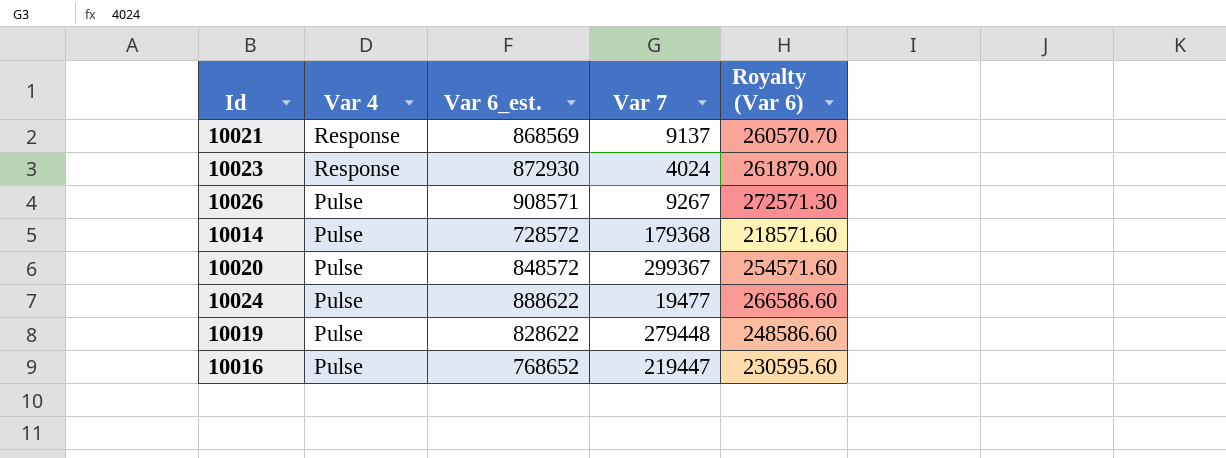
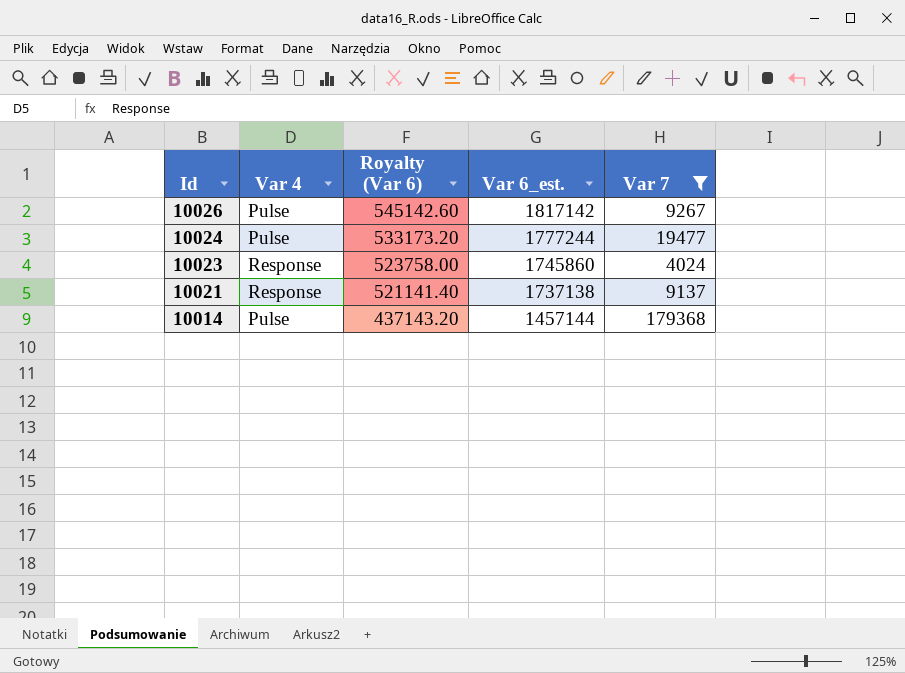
filter: none -> Var 7 <= 179368
row order: Var 4 descending -> Id descending
column Royalty (Var 6) | position: 5 -> 3
10026 | Royalty (Var 6): 272571.30 -> 545142.60
10026 | Var 6_est.: 908571 -> 1817142
10024 | Royalty (Var 6): 266586.60 -> 533173.20
10024 | Var 6_est.: 888622 -> 1777244
10023 | Royalty (Var 6): 261879.00 -> 523758.00
10023 | Var 6_est.: 872930 -> 1745860
10021 | Royalty (Var 6): 260570.70 -> 521141.40
10021 | Var 6_est.: 868569 -> 1737138
10014 | Royalty (Var 6): 218571.60 -> 437143.20
10014 | Var 6_est.: 728572 -> 1457144

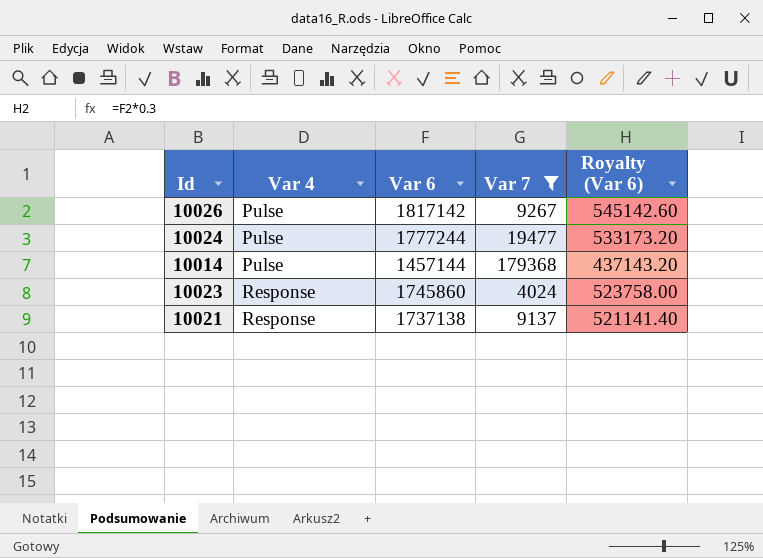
row order: Id descending -> Var 4 ascending
column name: Var 6_est. -> Var 6
column Royalty (Var 6) | position: 3 -> 5

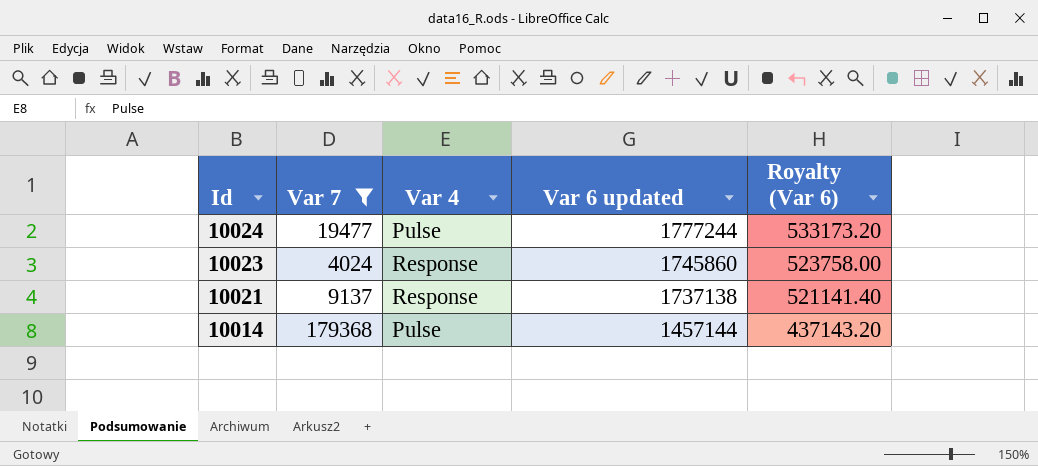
row order: Var 4 ascending -> Id descending
column Var 7 | position: 4 -> 2
column name: Var 6 -> Var 6 updated
row 10026: Pulse | 1817142 | 9267 | 545142.60 -> none

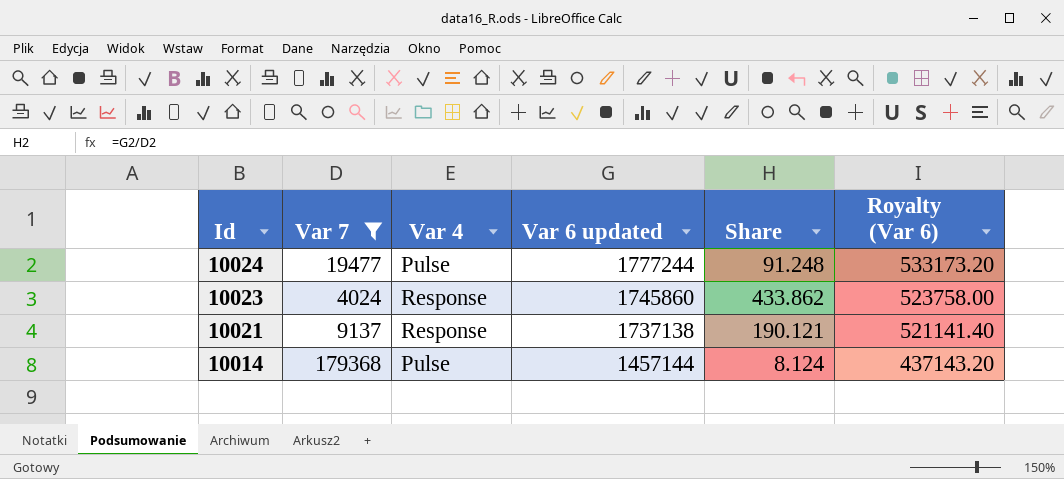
column Share | formula: none -> [Var 6 updated] / [Var 7]

